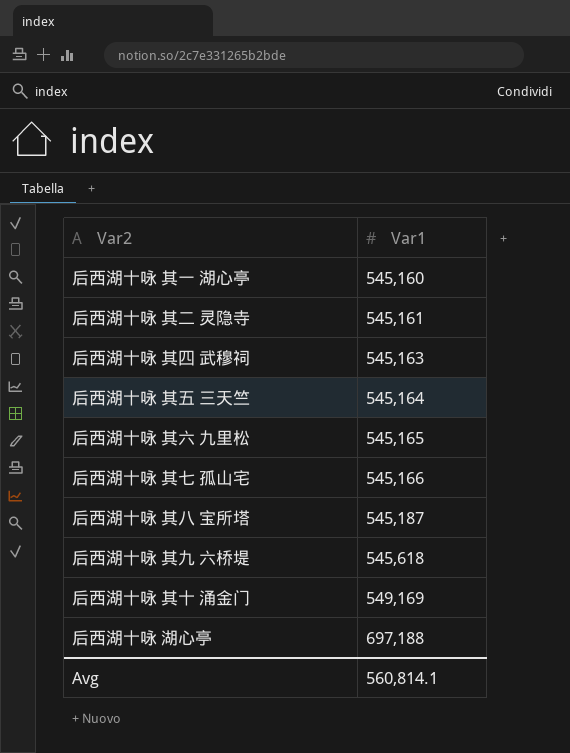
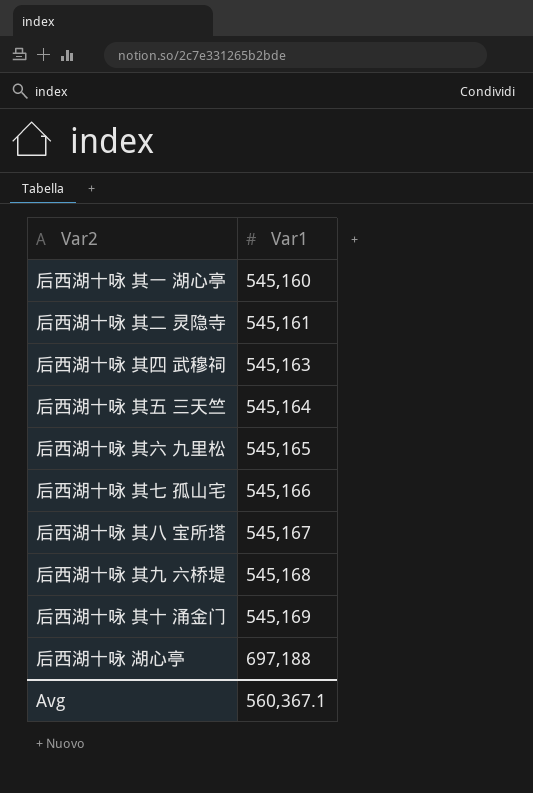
后西湖十咏 其八 宝所塔 | Var1: 545,187 -> 545,167
后西湖十咏 其九 六桥堤 | Var1: 545,618 -> 545,168
后西湖十咏 其十 涌金门 | Var1: 549,169 -> 545,169
Avg | Var1: 560,814.1 -> 560,367.1

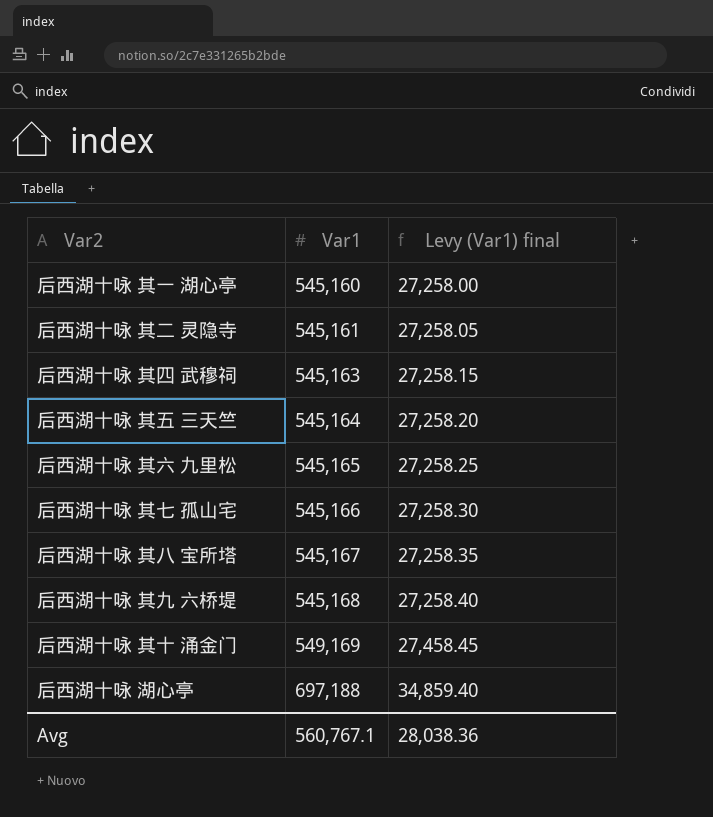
column Levy (Var1) final | formula: none -> [Var1] * 0.05
后西湖十咏 其十 涌金门 | Var1: 545,169 -> 549,169
Avg | Var1: 560,367.1 -> 560,767.1

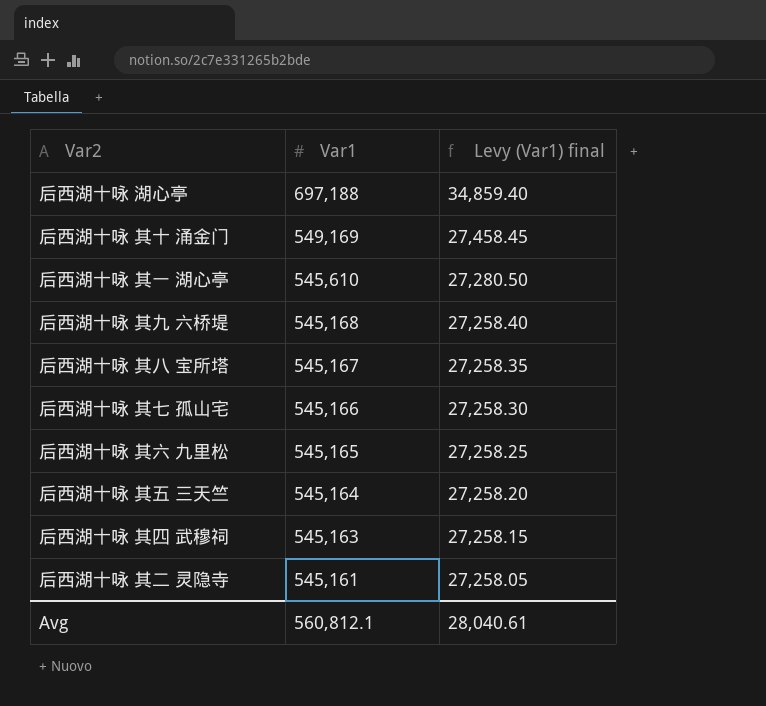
row order: Var1 ascending -> Var1 descending
后西湖十咏 其一 湖心亭 | Var1: 545,160 -> 545,610
后西湖十咏 其一 湖心亭 | Levy (Var1) final: 27,258.00 -> 27,280.50
Avg | Var1: 560,767.1 -> 560,812.1
Avg | Levy (Var1) final: 28,038.36 -> 28,040.61

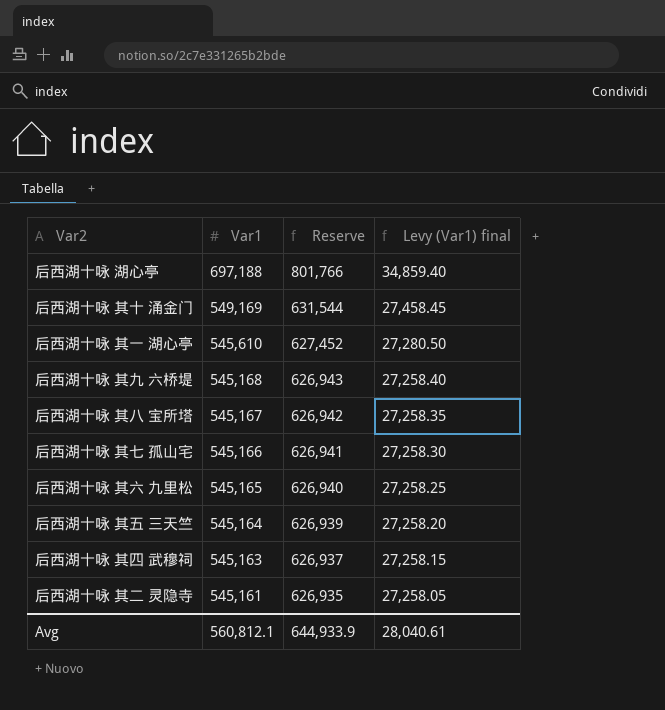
column Reserve | formula: none -> [Var1] * 1.15

